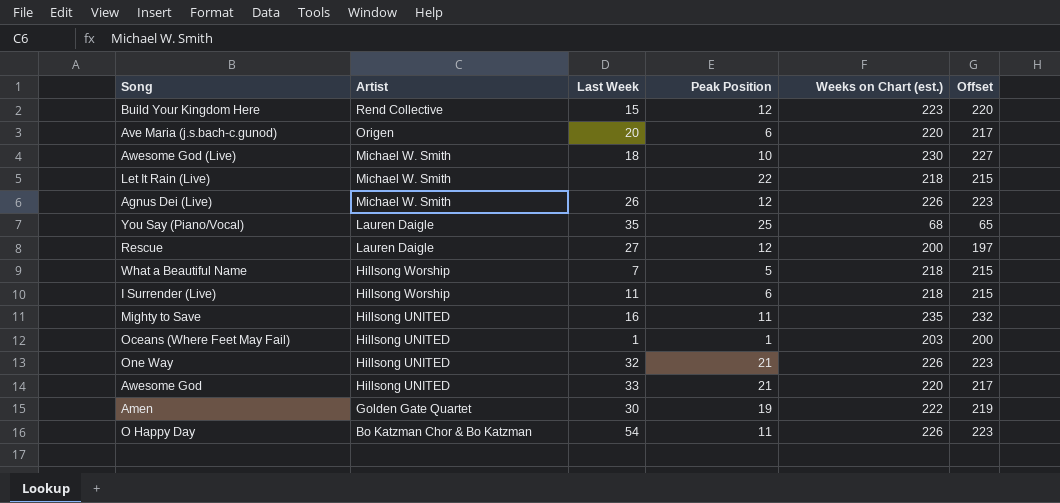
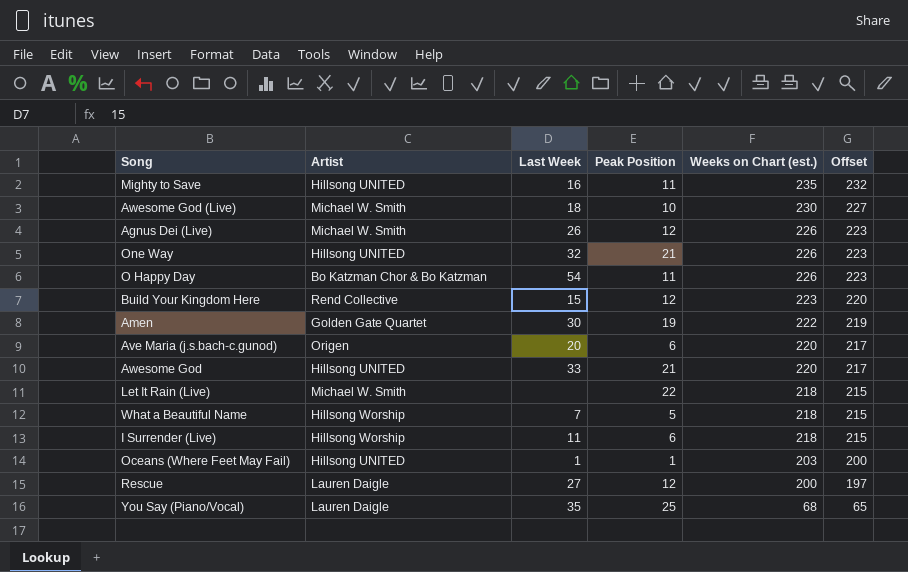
row order: Artist descending -> Weeks on Chart (est.) descending

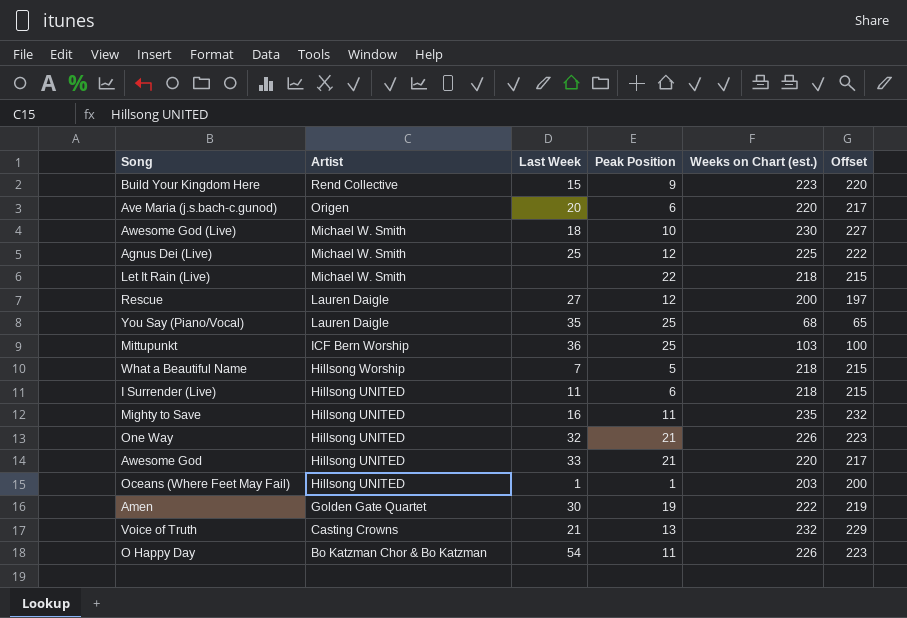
row order: Weeks on Chart (est.) descending -> Artist descending
Build Your Kingdom Here | Peak Position: 12 -> 9
Agnus Dei (Live) | Last Week: 26 -> 25
Agnus Dei (Live) | Weeks on Chart (est.): 226 -> 225
Agnus Dei (Live) | Offset: 223 -> 222
row Mittupunkt: none -> ICF Bern Worship | 36 | 25 | 103 | 100
I Surrender (Live) | Artist: Hillsong Worship -> Hillsong UNITED
row Voice of Truth: none -> Casting Crowns | 21 | 13 | 232 | 229

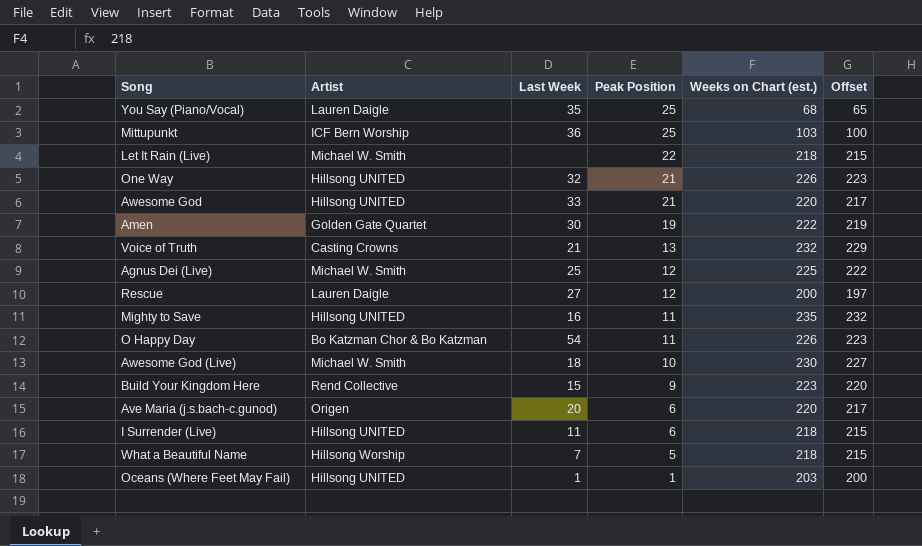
row order: Artist descending -> Peak Position descending

